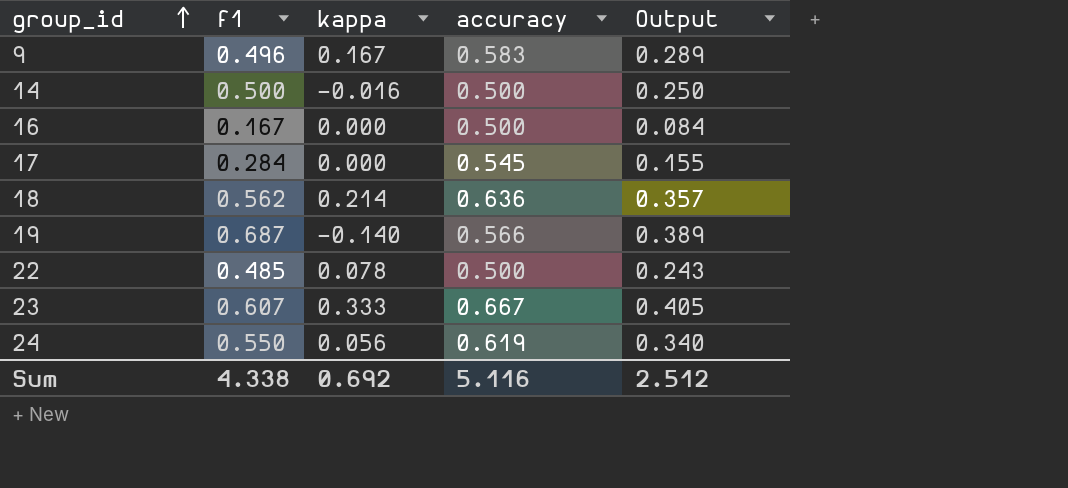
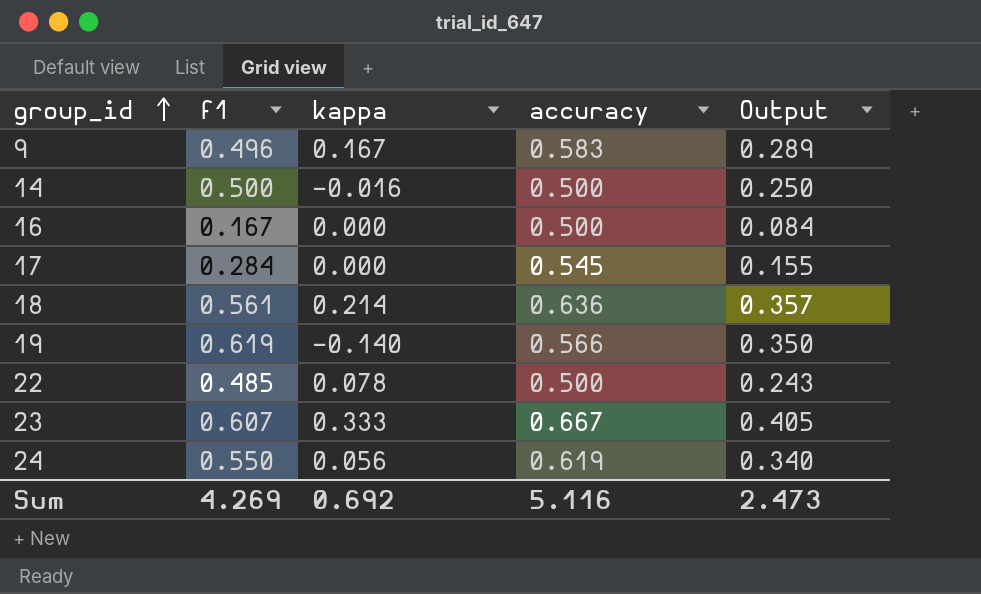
18 | f1: 0.562 -> 0.561
19 | f1: 0.687 -> 0.619
19 | Output: 0.389 -> 0.350
Sum | f1: 4.338 -> 4.269
Sum | Output: 2.512 -> 2.473

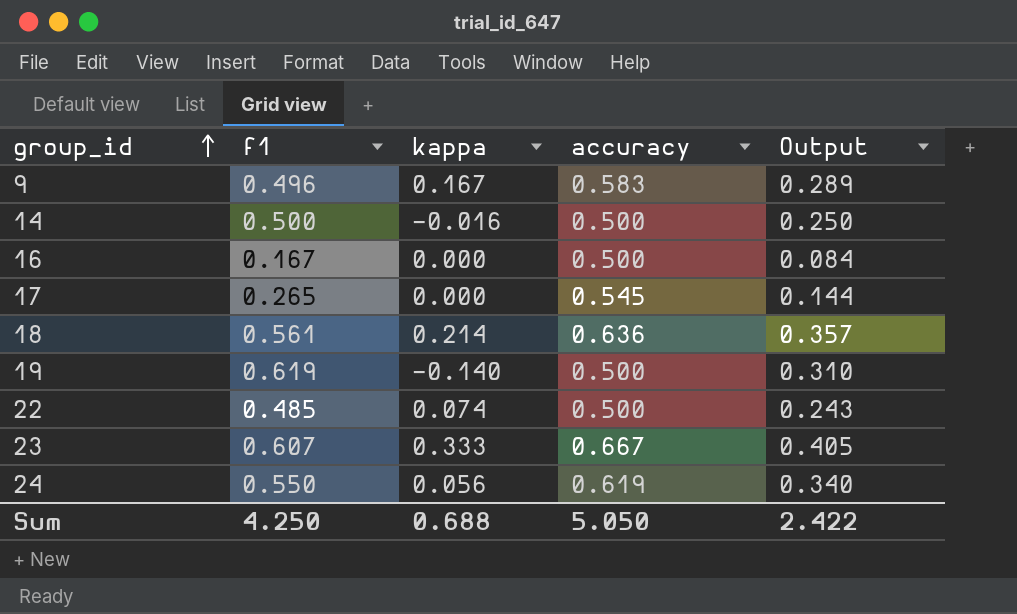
17 | f1: 0.284 -> 0.265
17 | Output: 0.155 -> 0.144
19 | accuracy: 0.566 -> 0.500
19 | Output: 0.350 -> 0.310
22 | kappa: 0.078 -> 0.074
Sum | f1: 4.269 -> 4.250
Sum | kappa: 0.692 -> 0.688
Sum | accuracy: 5.116 -> 5.050
Sum | Output: 2.473 -> 2.422

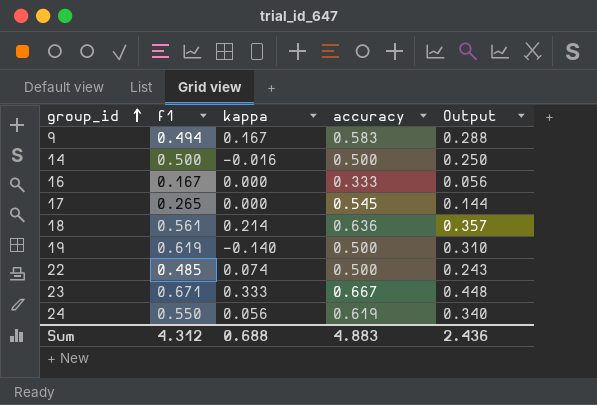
9 | f1: 0.496 -> 0.494
9 | Output: 0.289 -> 0.288
16 | accuracy: 0.500 -> 0.333
16 | Output: 0.084 -> 0.056
23 | f1: 0.607 -> 0.671
23 | Output: 0.405 -> 0.448
Sum | f1: 4.250 -> 4.312
Sum | accuracy: 5.050 -> 4.883
Sum | Output: 2.422 -> 2.436

